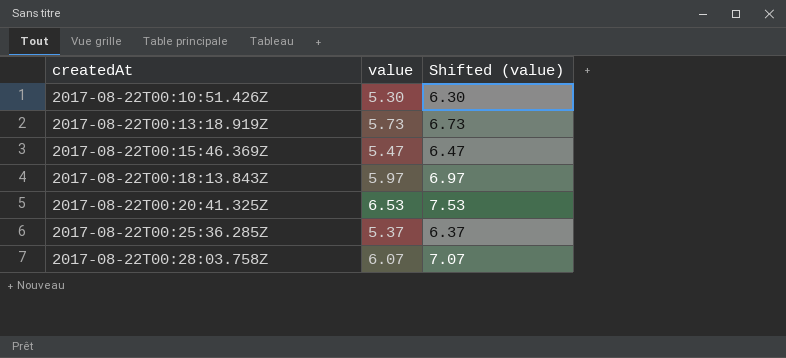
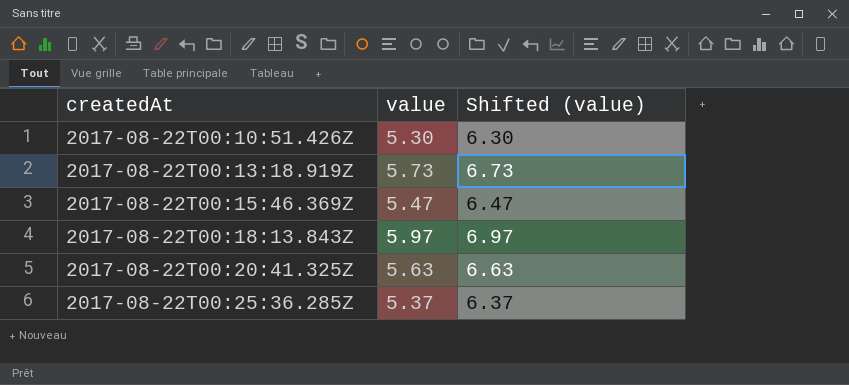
row 2017-08-22T00:28:03.758Z: 6.07 | 7.07 -> none
2017-08-22T00:20:41.325Z | value: 6.53 -> 5.63
2017-08-22T00:20:41.325Z | Shifted (value): 7.53 -> 6.63

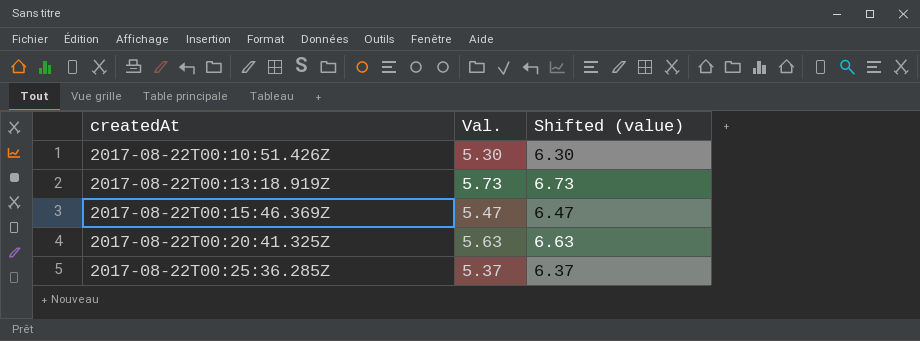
column name: value -> Val.
row 2017-08-22T00:18:13.843Z: 5.97 | 6.97 -> none

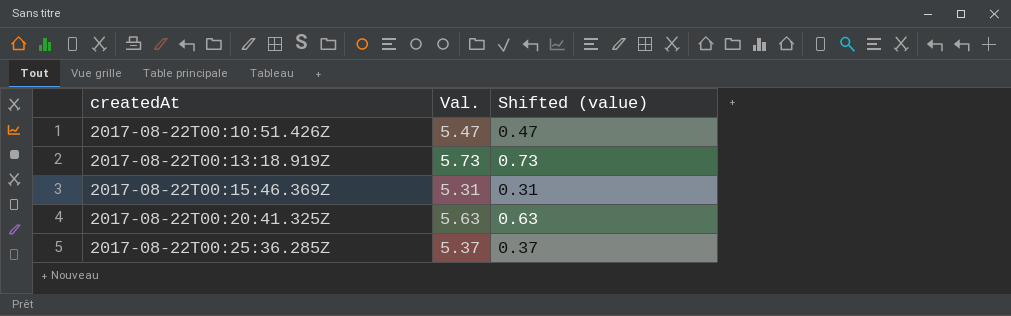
column Shifted (value) | formula: [Val.] + 1 -> [Val.] - 5
2017-08-22T00:10:51.426Z | Val.: 5.30 -> 5.47
2017-08-22T00:15:46.369Z | Val.: 5.47 -> 5.31

